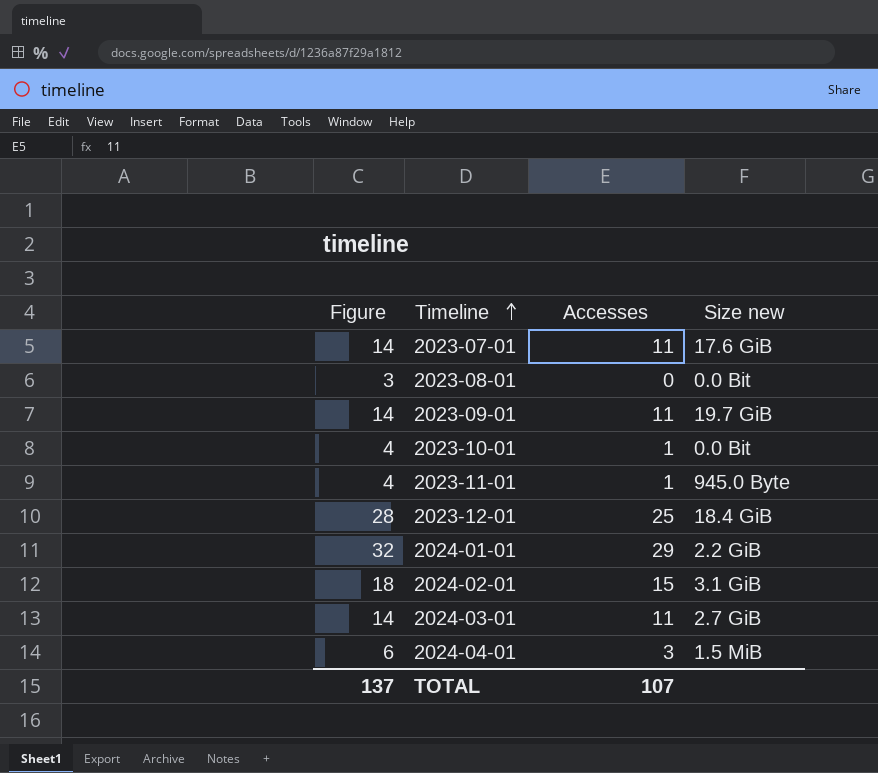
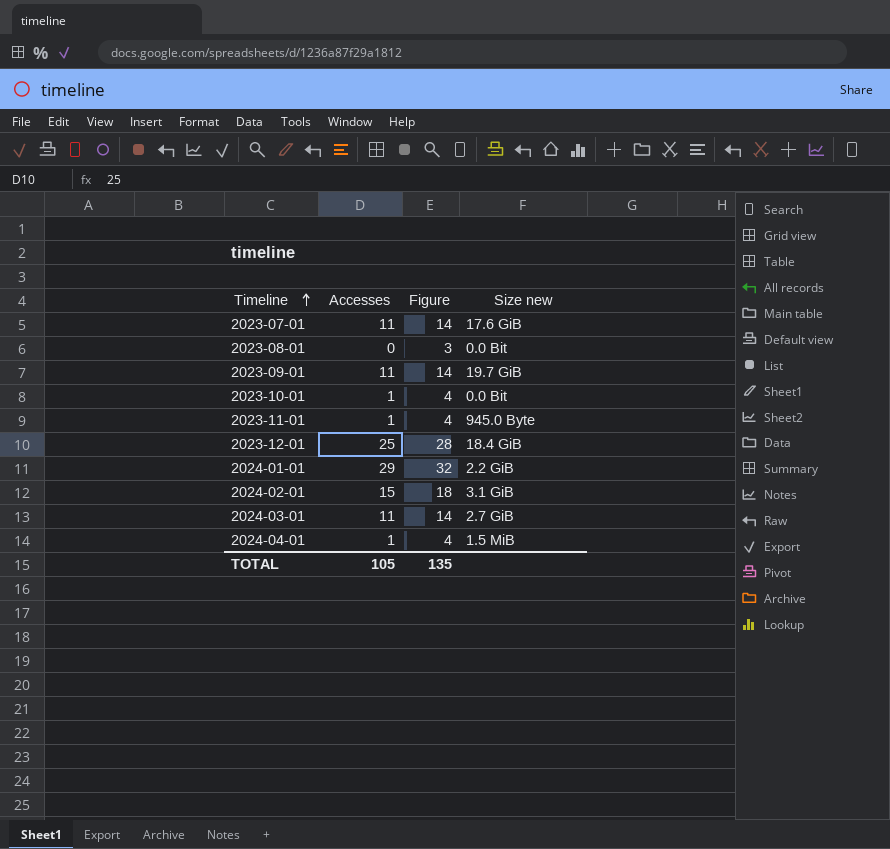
column Figure | position: 1 -> 3
2024-04-01 | Accesses: 3 -> 1
2024-04-01 | Figure: 6 -> 4
TOTAL | Accesses: 107 -> 105
TOTAL | Figure: 137 -> 135

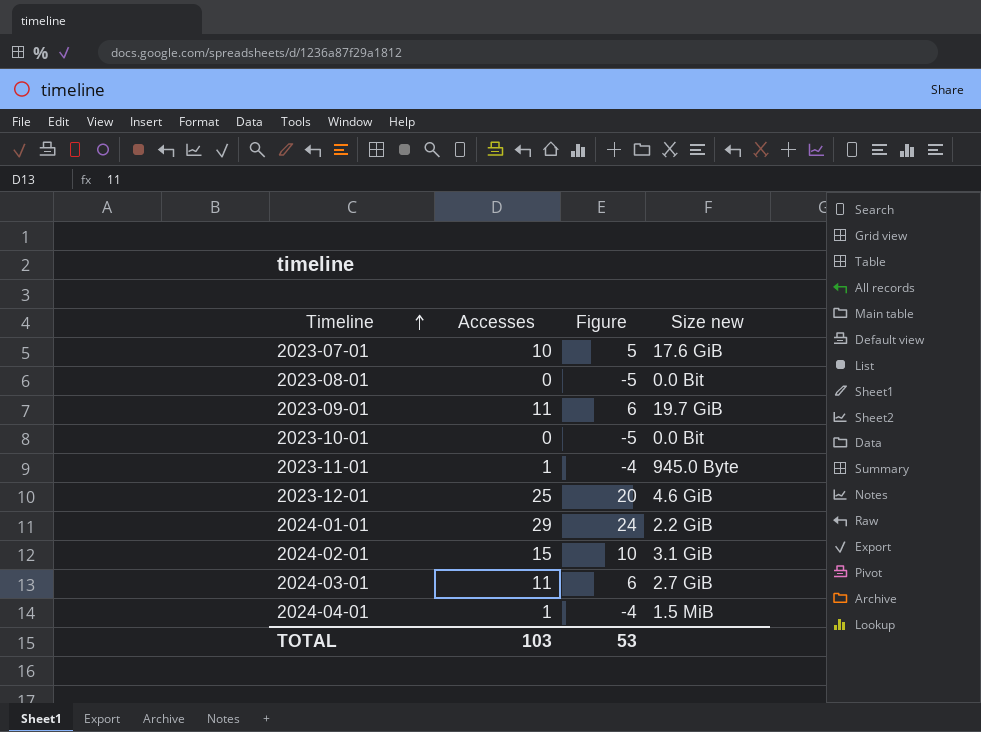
column Figure | formula: [Accesses] + 3 -> [Accesses] - 5
2023-07-01 | Accesses: 11 -> 10
2023-10-01 | Accesses: 1 -> 0
2023-12-01 | Size new: 18.4 GiB -> 4.6 GiB
TOTAL | Accesses: 105 -> 103
TOTAL | Figure: 135 -> 53

